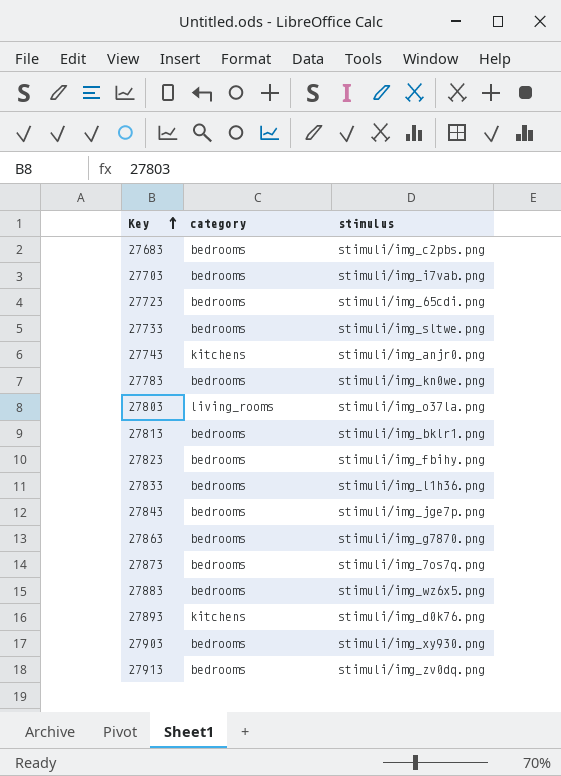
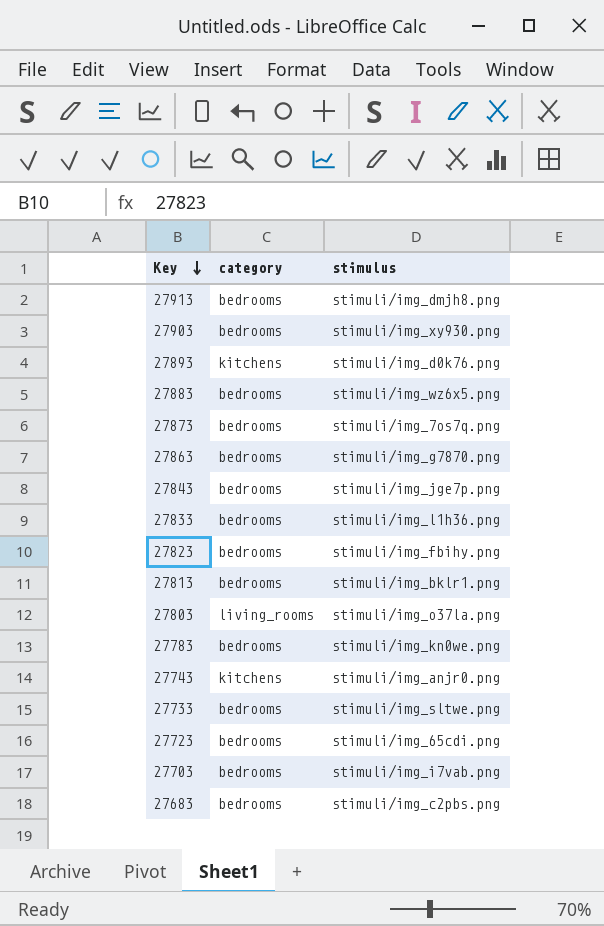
row order: Key ascending -> Key descending
27913 | stimulus: stimuli/img_zv0dq.png -> stimuli/img_dmjh8.png

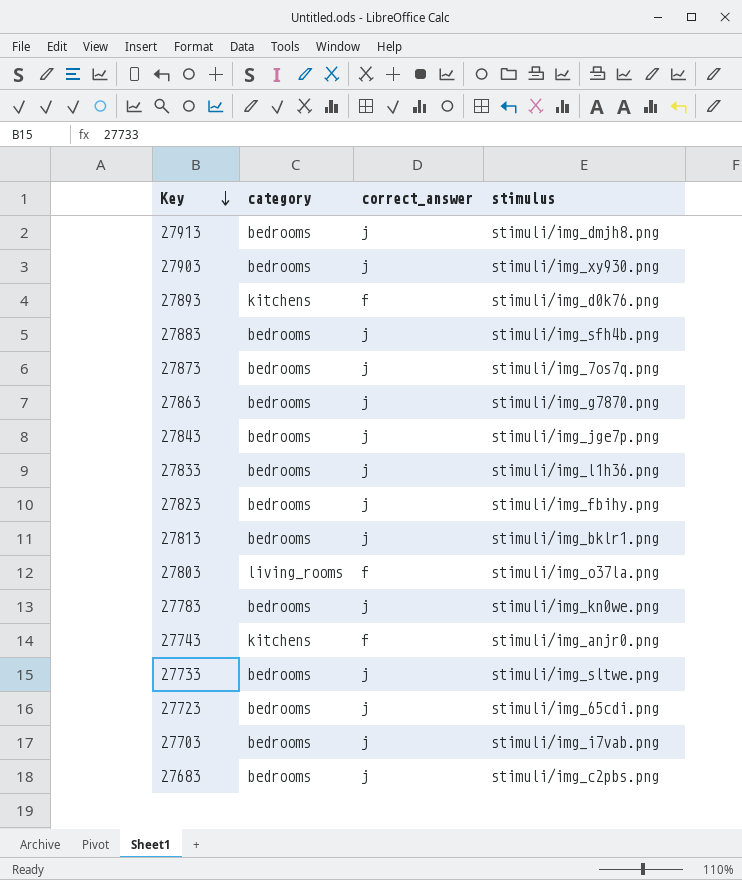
column correct_answer | position: none -> 3
27883 | stimulus: stimuli/img_wz6x5.png -> stimuli/img_sfh4b.png

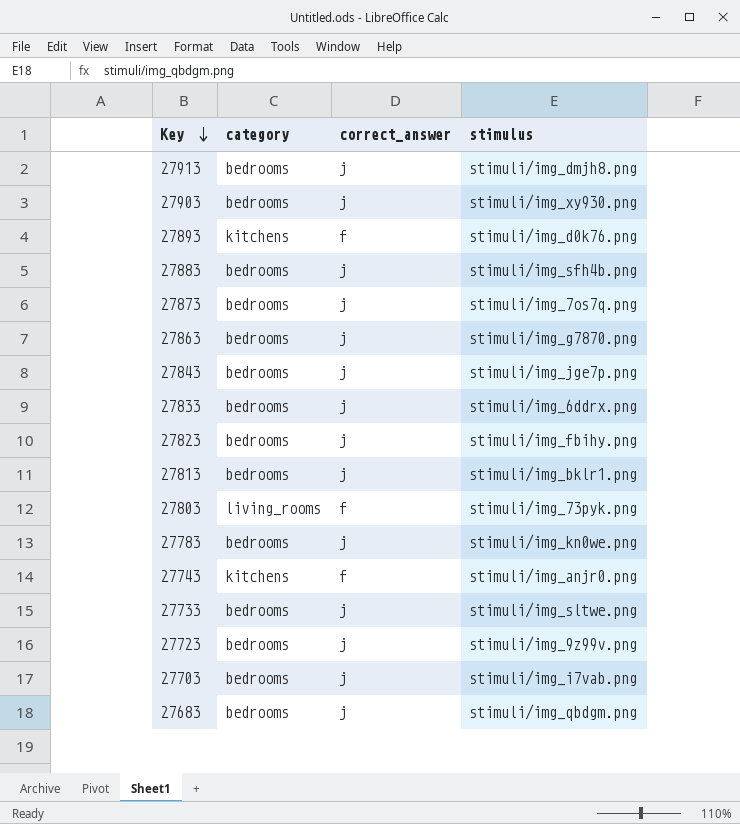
27833 | stimulus: stimuli/img_l1h36.png -> stimuli/img_6ddrx.png
27803 | stimulus: stimuli/img_o37la.png -> stimuli/img_73pyk.png
27723 | stimulus: stimuli/img_65cdi.png -> stimuli/img_9z99v.png
27683 | stimulus: stimuli/img_c2pbs.png -> stimuli/img_qbdgm.png

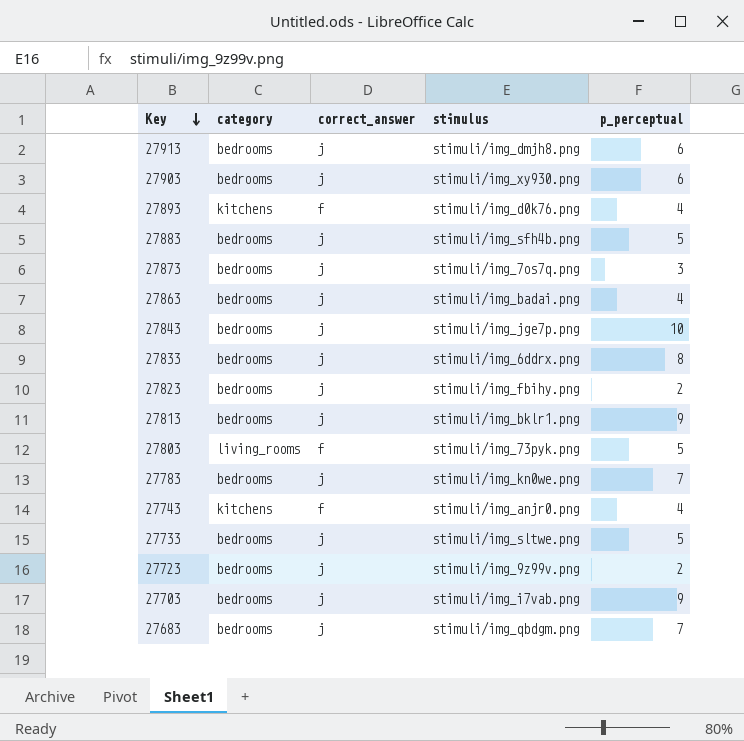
column p_perceptual | position: none -> 5
27863 | stimulus: stimuli/img_g7870.png -> stimuli/img_badai.png

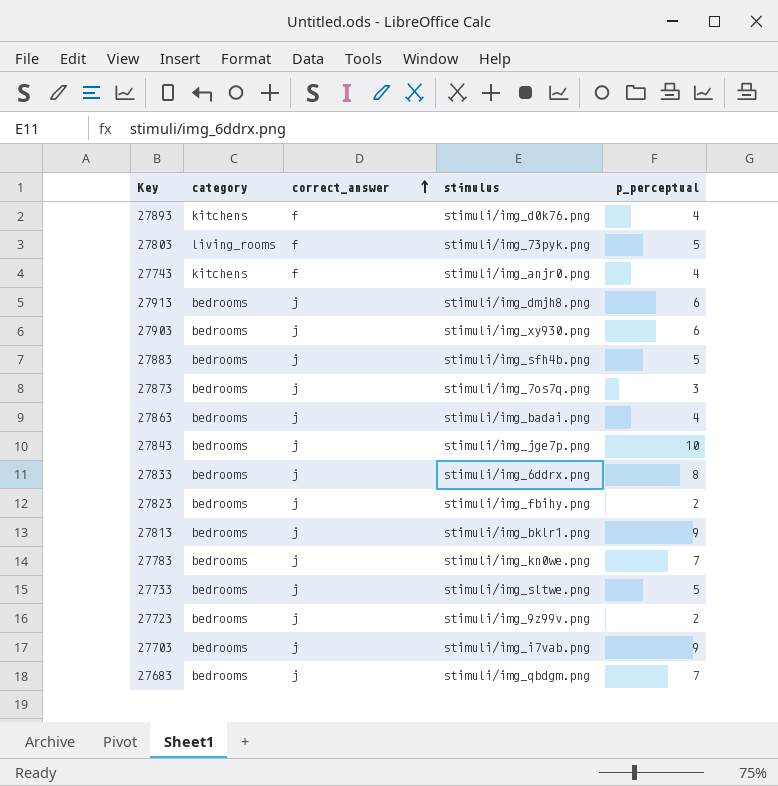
row order: Key descending -> correct_answer ascending

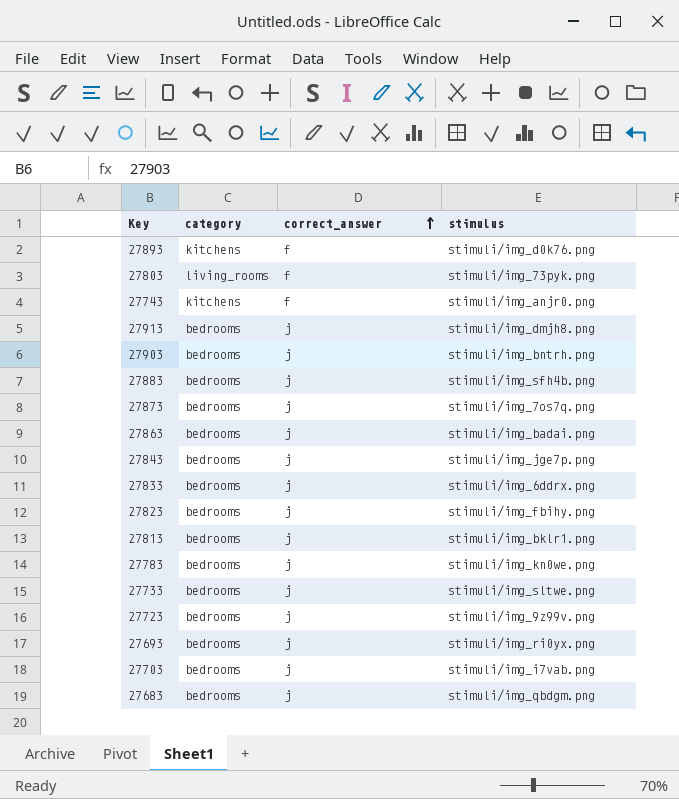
column p_perceptual | position: 5 -> none
27903 | stimulus: stimuli/img_xy930.png -> stimuli/img_bntrh.png
row 27693: none -> bedrooms | j | stimuli/img_ri0yx.png

